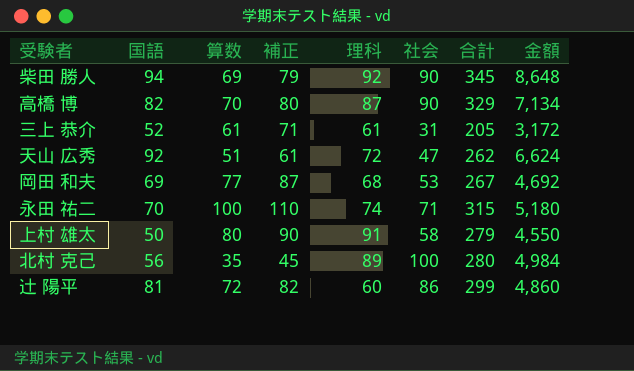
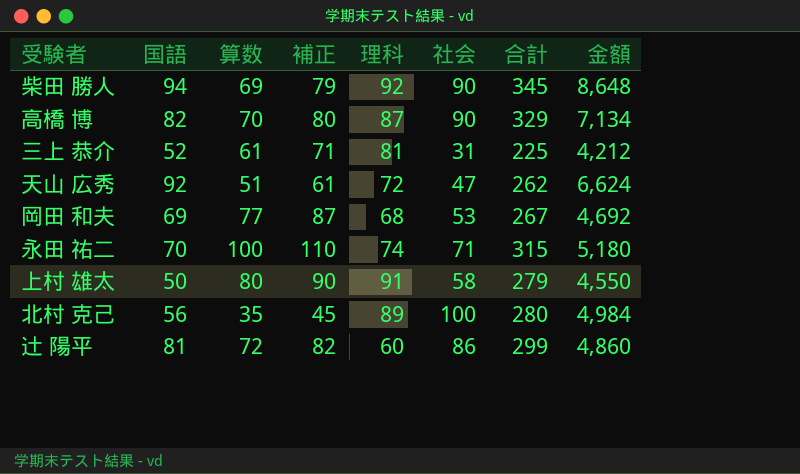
三上 恭介 | 理科: 61 -> 81
三上 恭介 | 合計: 205 -> 225
三上 恭介 | 金額: 3,172 -> 4,212

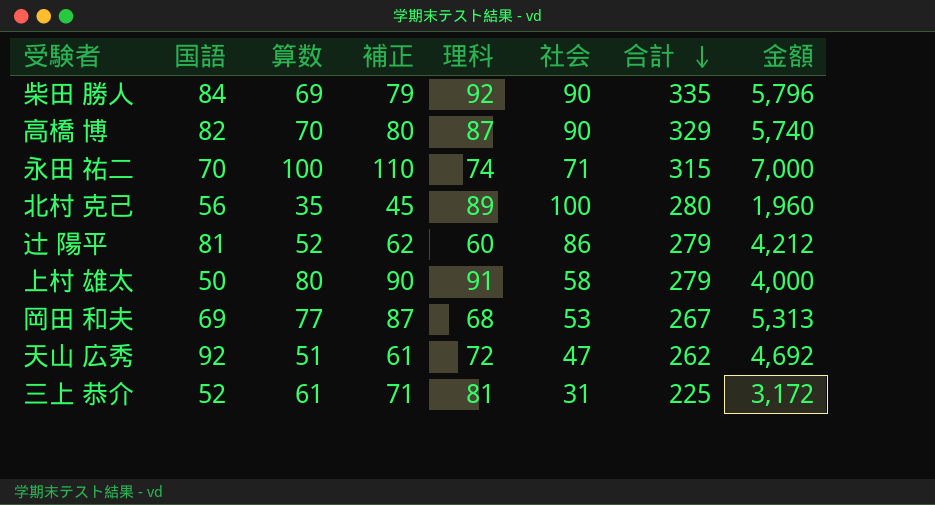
row order: none -> 合計 descending
column 金額 | formula: [国語] * [理科] -> [国語] * [算数]
柴田 勝人 | 国語: 94 -> 84
柴田 勝人 | 合計: 345 -> 335
辻 陽平 | 算数: 72 -> 52
辻 陽平 | 補正: 82 -> 62
辻 陽平 | 合計: 299 -> 279

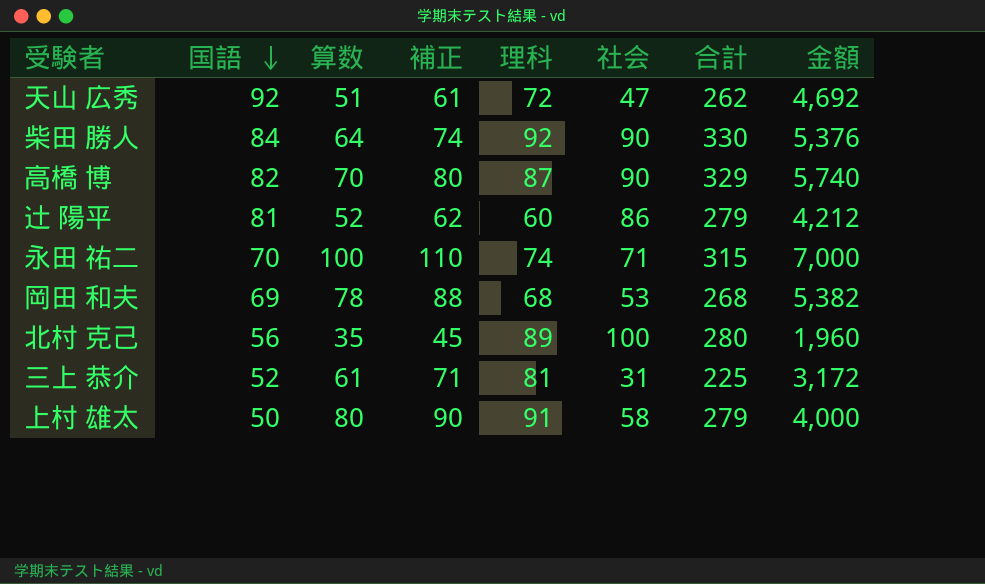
row order: 合計 descending -> 国語 descending
柴田 勝人 | 算数: 69 -> 64
柴田 勝人 | 補正: 79 -> 74
柴田 勝人 | 合計: 335 -> 330
柴田 勝人 | 金額: 5,796 -> 5,376
岡田 和夫 | 算数: 77 -> 78
岡田 和夫 | 補正: 87 -> 88
岡田 和夫 | 合計: 267 -> 268
岡田 和夫 | 金額: 5,313 -> 5,382

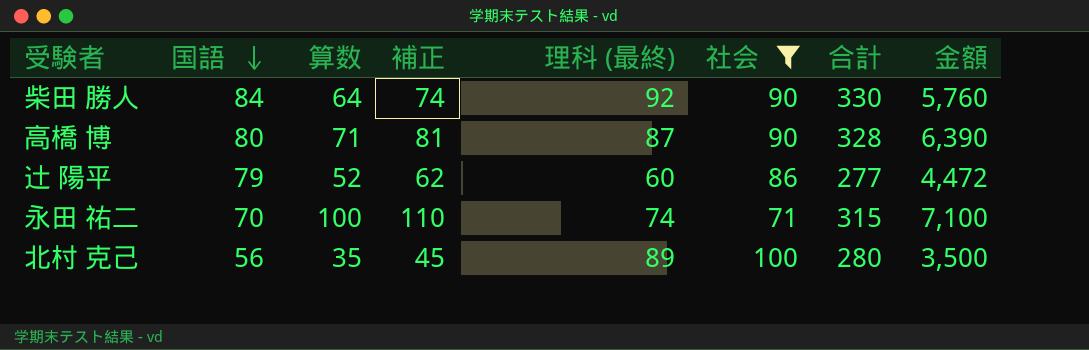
filter: none -> 社会 >= 71
column name: 理科 -> 理科 (最終)
column 金額 | formula: [国語] * [算数] -> [算数] * [社会]
高橋 博 | 国語: 82 -> 80
高橋 博 | 算数: 70 -> 71
高橋 博 | 補正: 80 -> 81
高橋 博 | 合計: 329 -> 328
辻 陽平 | 国語: 81 -> 79
辻 陽平 | 合計: 279 -> 277

